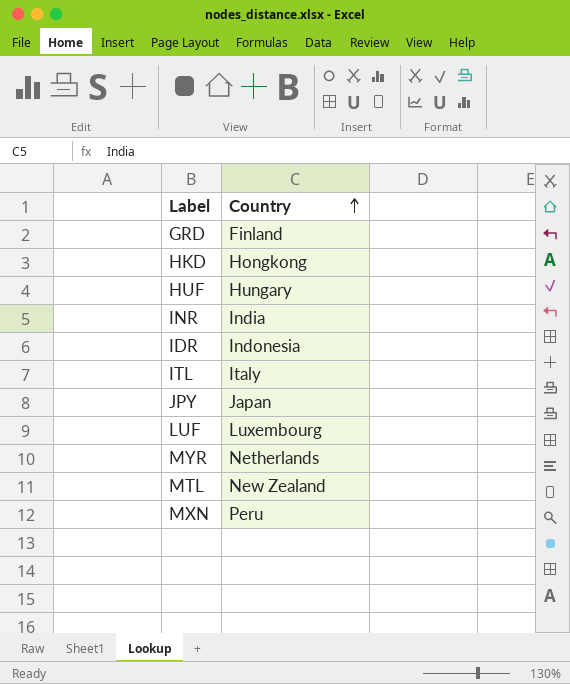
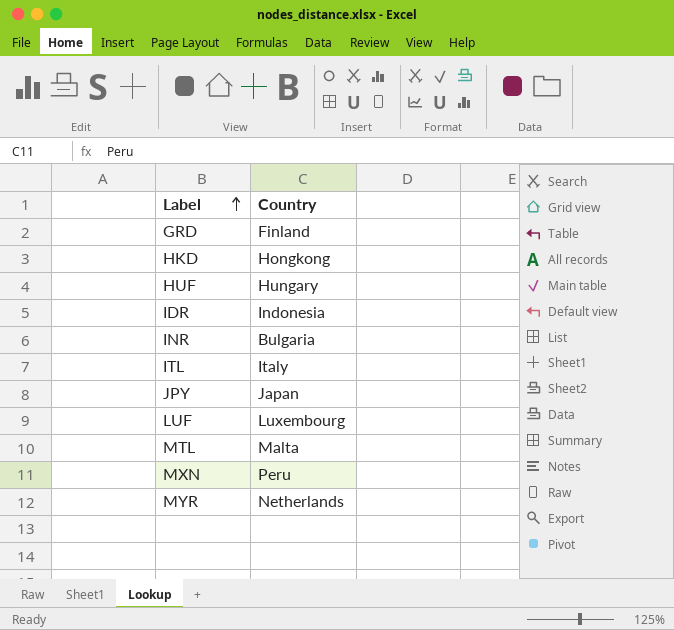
row order: Country ascending -> Label ascending
INR | Country: India -> Bulgaria
MTL | Country: New Zealand -> Malta

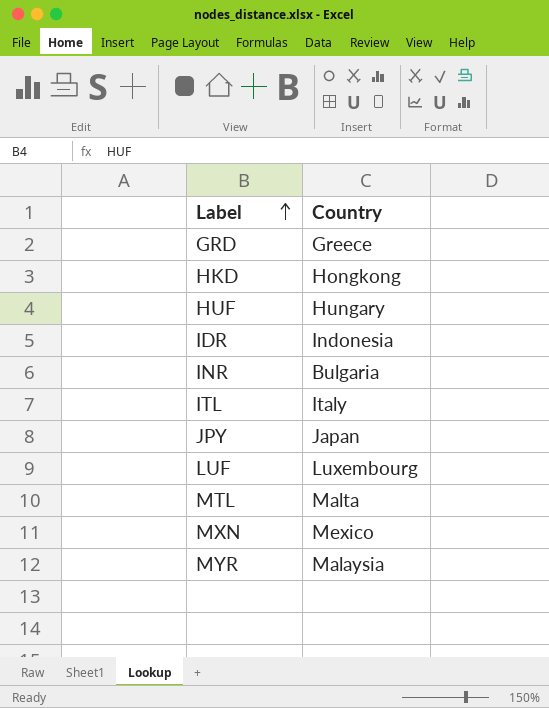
GRD | Country: Finland -> Greece
MXN | Country: Peru -> Mexico
MYR | Country: Netherlands -> Malaysia

